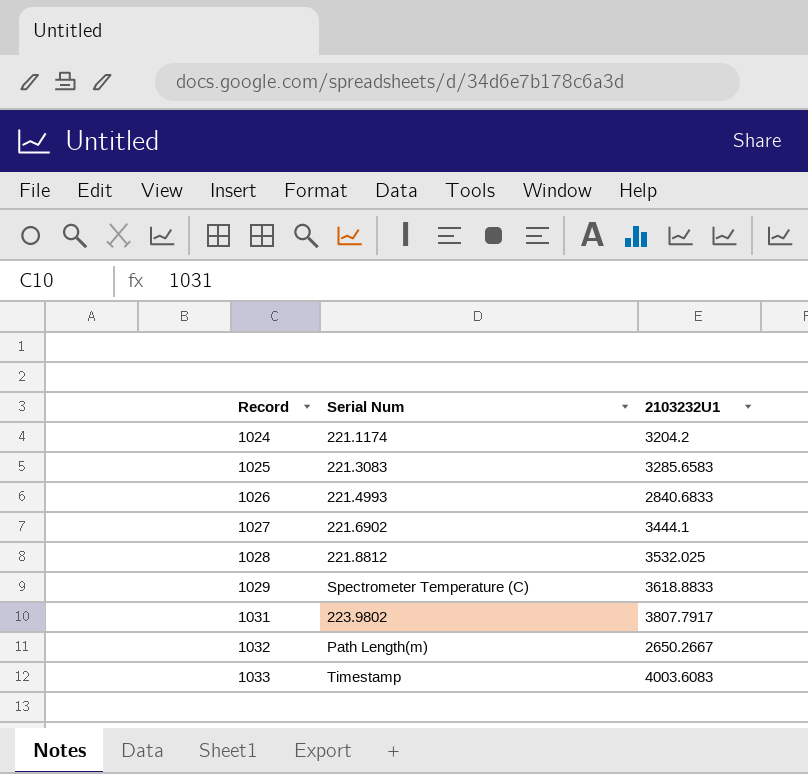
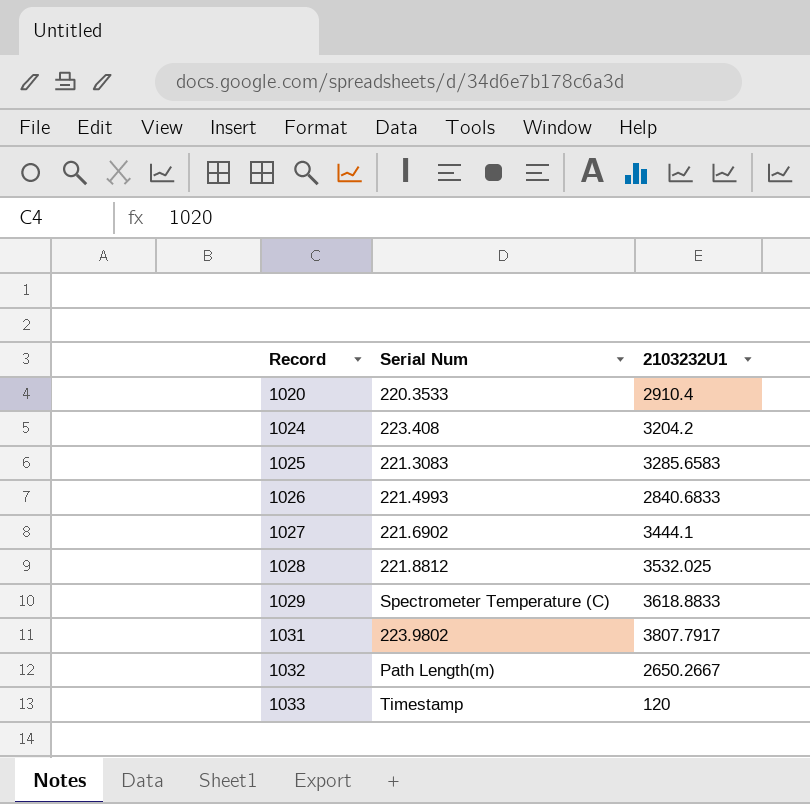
row 1020: none -> 220.3533 | 2910.4
1024 | Serial Num: 221.1174 -> 223.408
1033 | 2103232U1: 4003.6083 -> 120

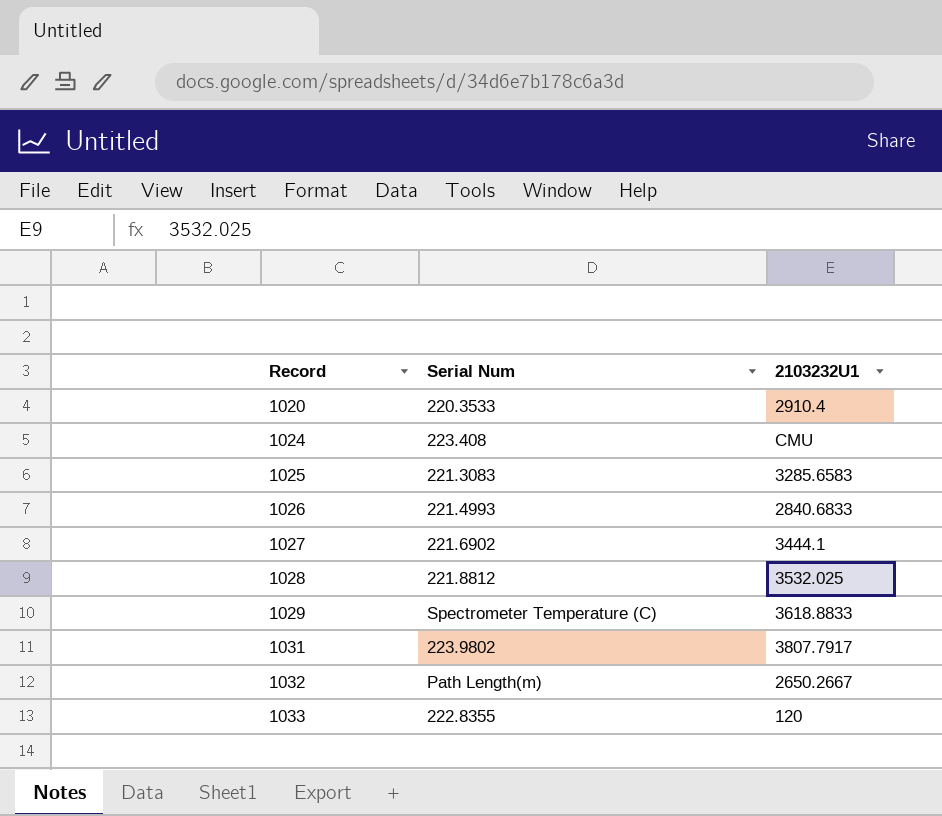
1024 | 2103232U1: 3204.2 -> CMU
1033 | Serial Num: Timestamp -> 222.8355

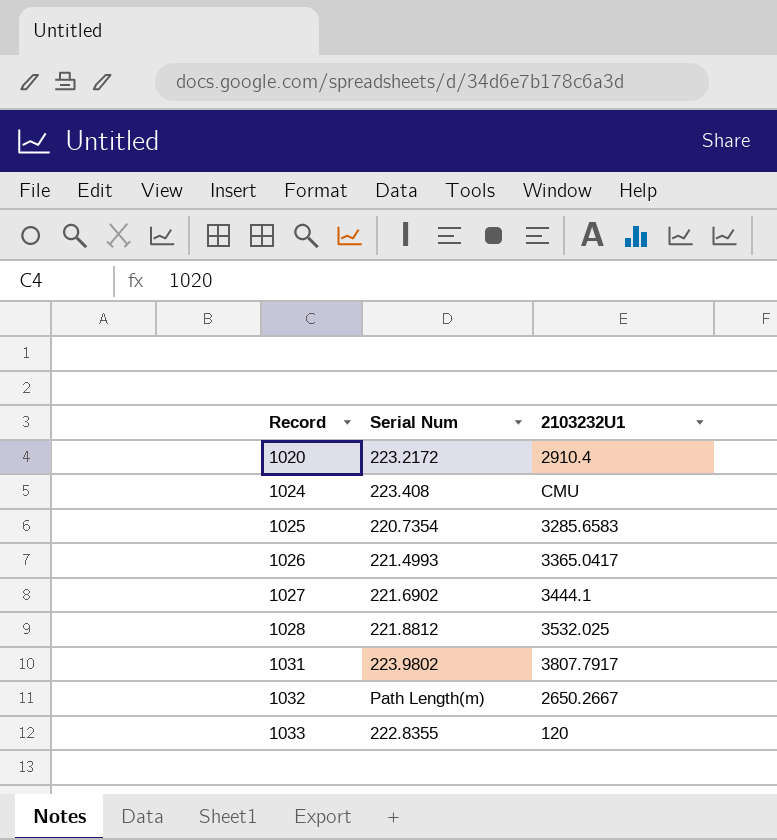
row 1029: Spectrometer Temperature (C) | 3618.8833 -> none
1020 | Serial Num: 220.3533 -> 223.2172
1025 | Serial Num: 221.3083 -> 220.7354
1026 | 2103232U1: 2840.6833 -> 3365.0417

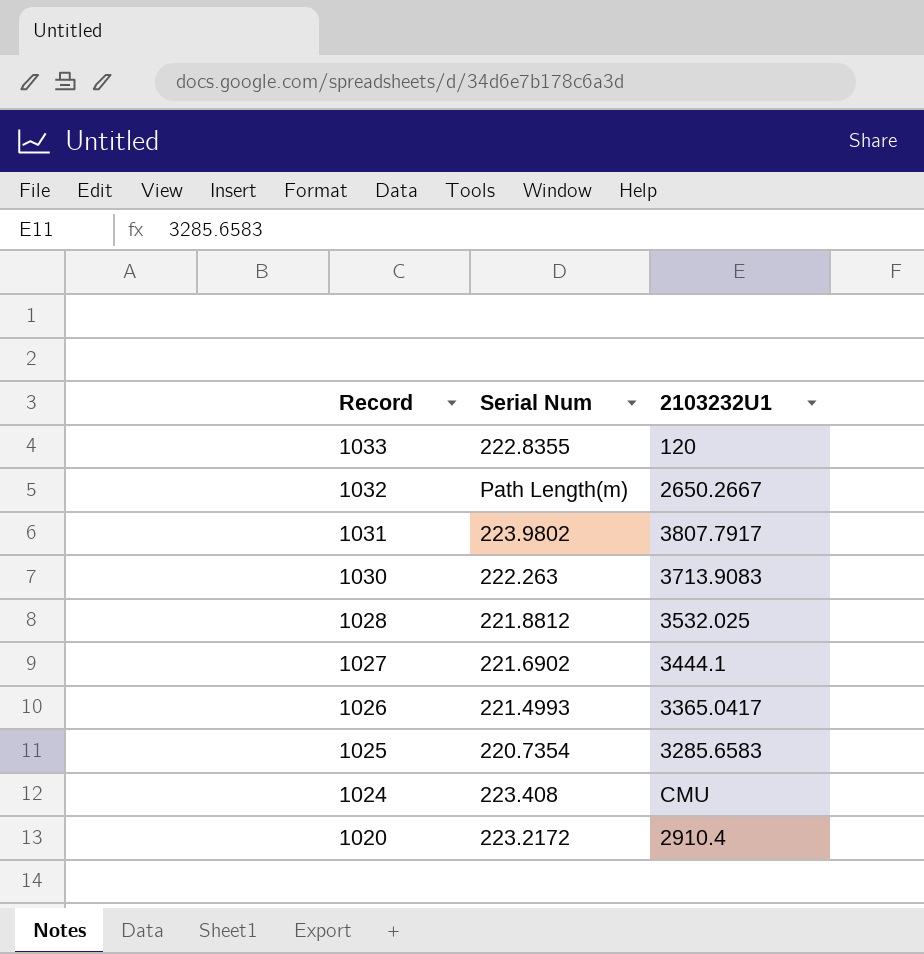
row order: Record ascending -> Record descending
row 1030: none -> 222.263 | 3713.9083

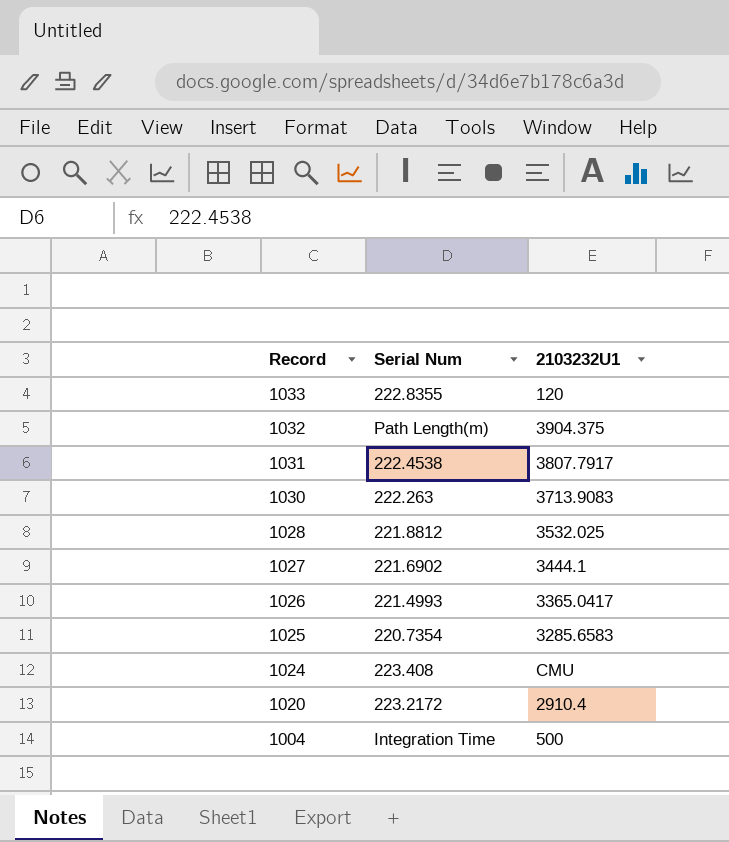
1032 | 2103232U1: 2650.2667 -> 3904.375
1031 | Serial Num: 223.9802 -> 222.4538
row 1004: none -> Integration Time | 500

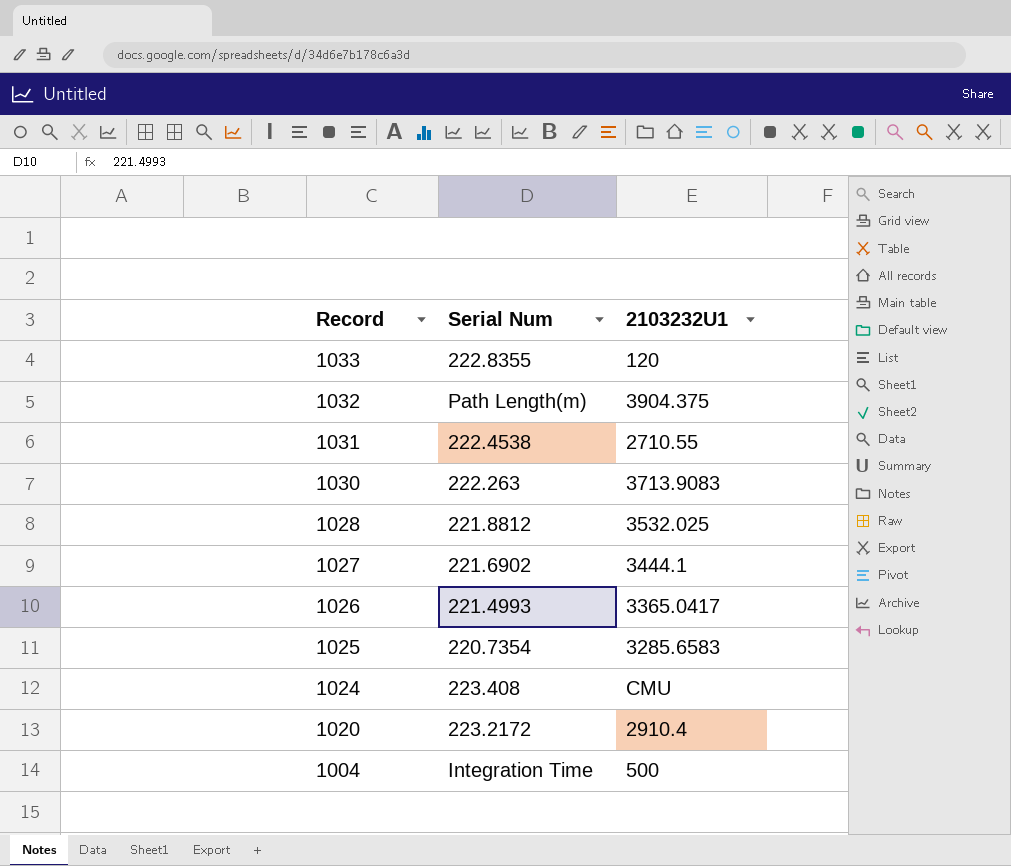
1031 | 2103232U1: 3807.7917 -> 2710.55

